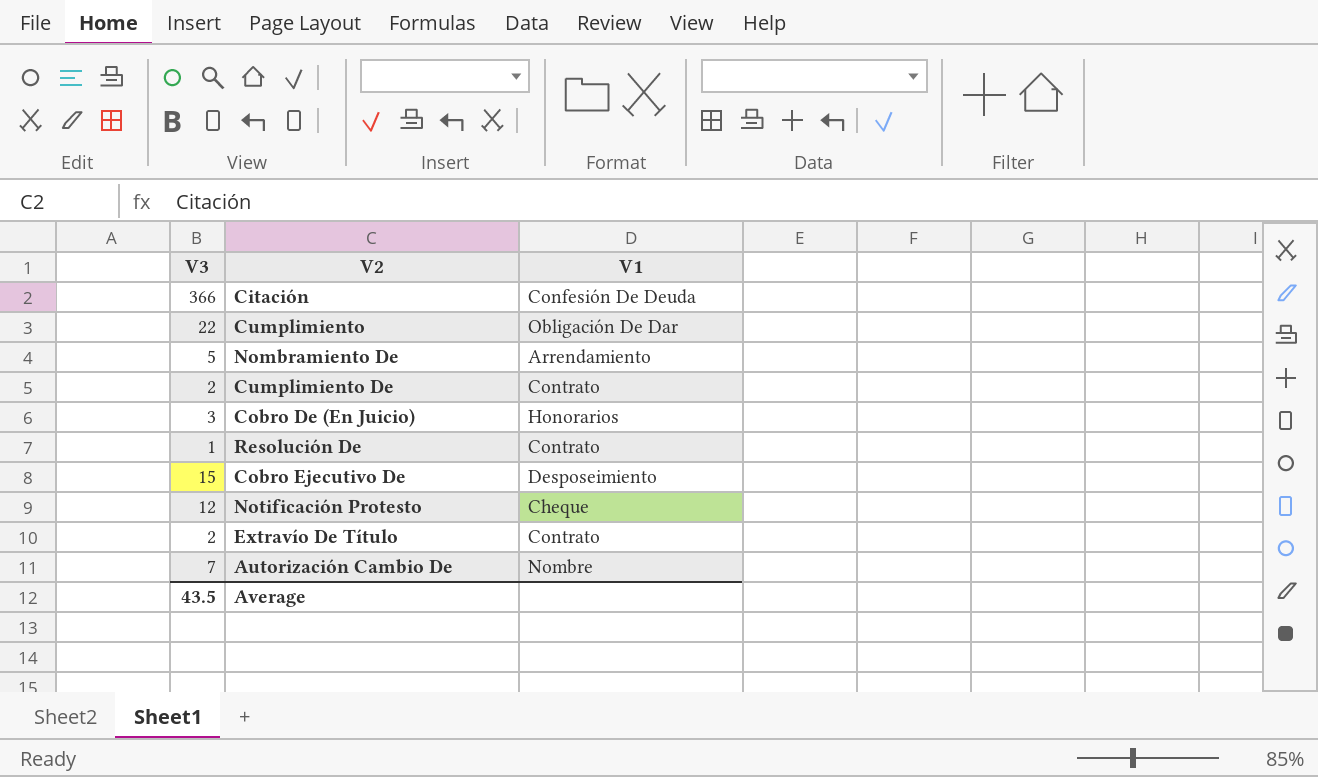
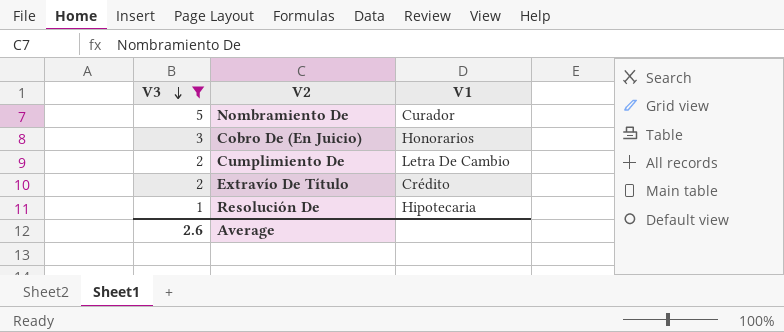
filter: none -> V3 <= 5
row order: none -> V3 descending
Nombramiento De | V1: Arrendamiento -> Curador
Cumplimiento De | V1: Contrato -> Letra De Cambio
Extravío De Título | V1: Contrato -> Crédito
Resolución De | V1: Contrato -> Hipotecaria
Average | V3: 43.5 -> 2.6

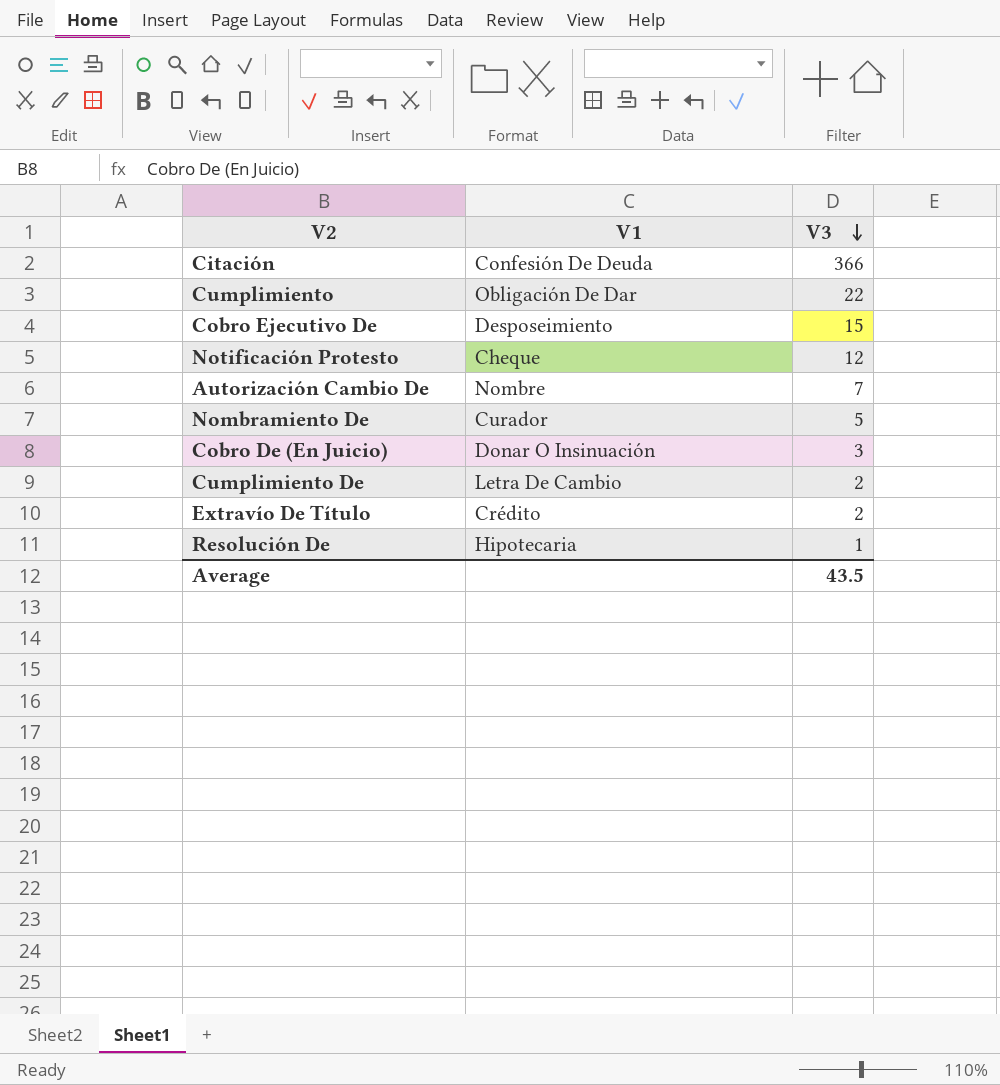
filter: V3 <= 5 -> none
column V3 | position: 1 -> 3
Cobro De (En Juicio) | V1: Honorarios -> Donar O Insinuación
Average | V3: 2.6 -> 43.5

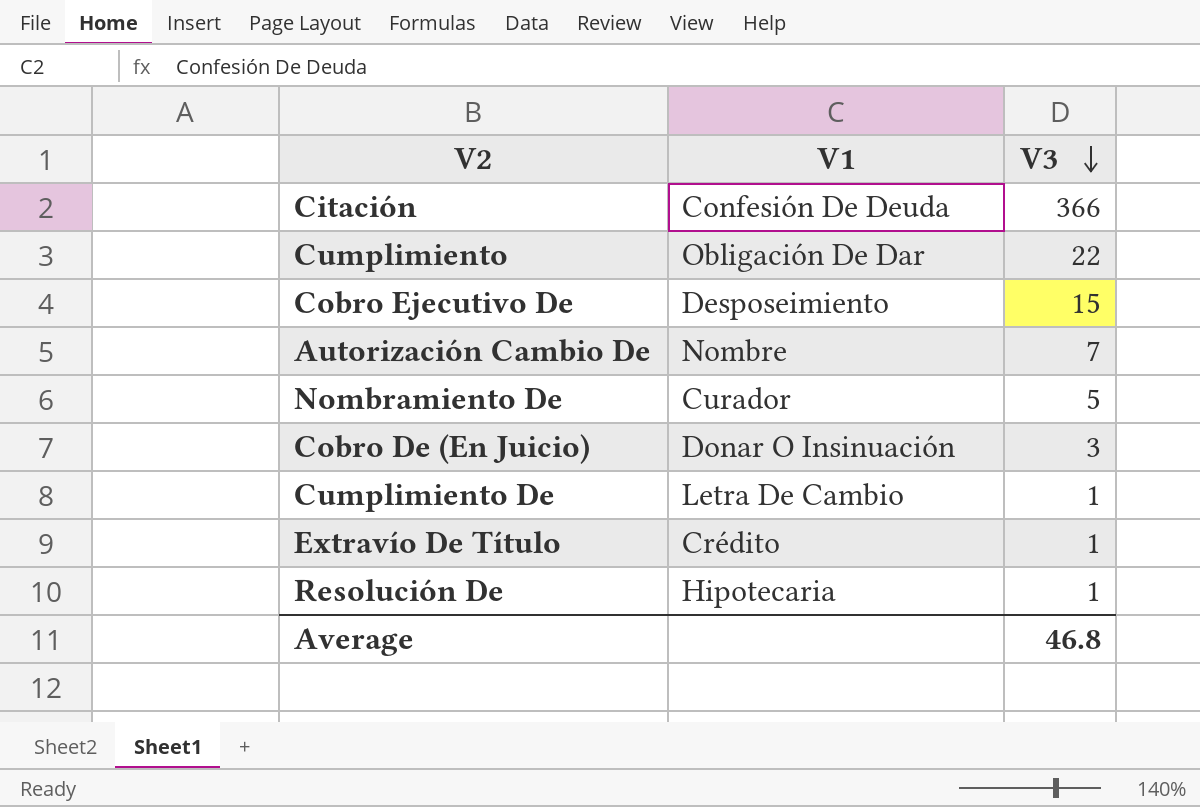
row Notificación Protesto: Cheque | 12 -> none
Cumplimiento De | V3: 2 -> 1
Extravío De Título | V3: 2 -> 1
Average | V3: 43.5 -> 46.8

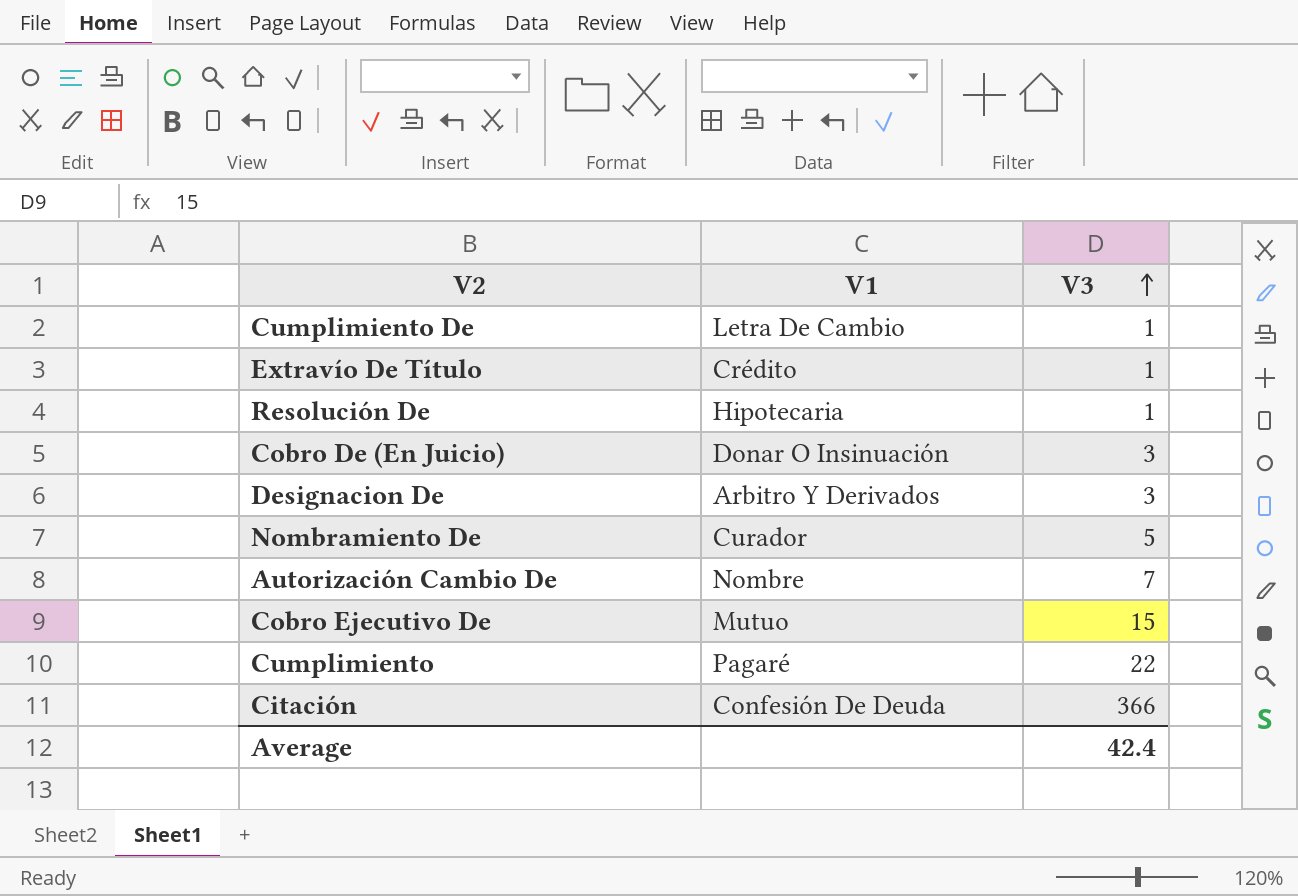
row order: V3 descending -> V3 ascending
row Designacion De: none -> Arbitro Y Derivados | 3
Cobro Ejecutivo De | V1: Desposeimiento -> Mutuo
Cumplimiento | V1: Obligación De Dar -> Pagaré
Average | V3: 46.8 -> 42.4

